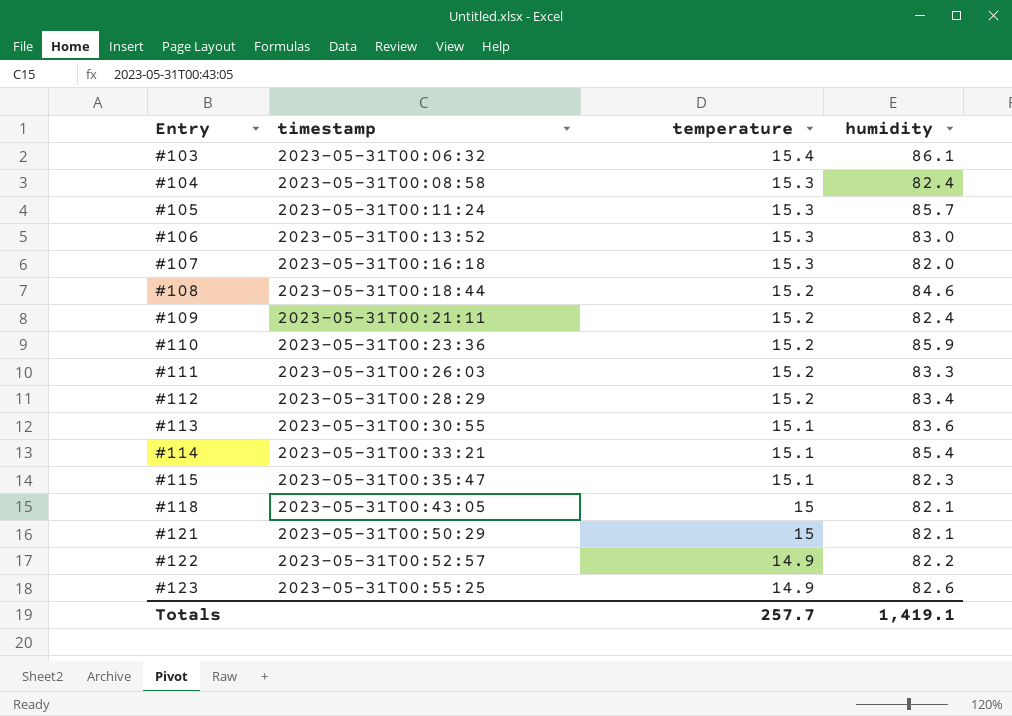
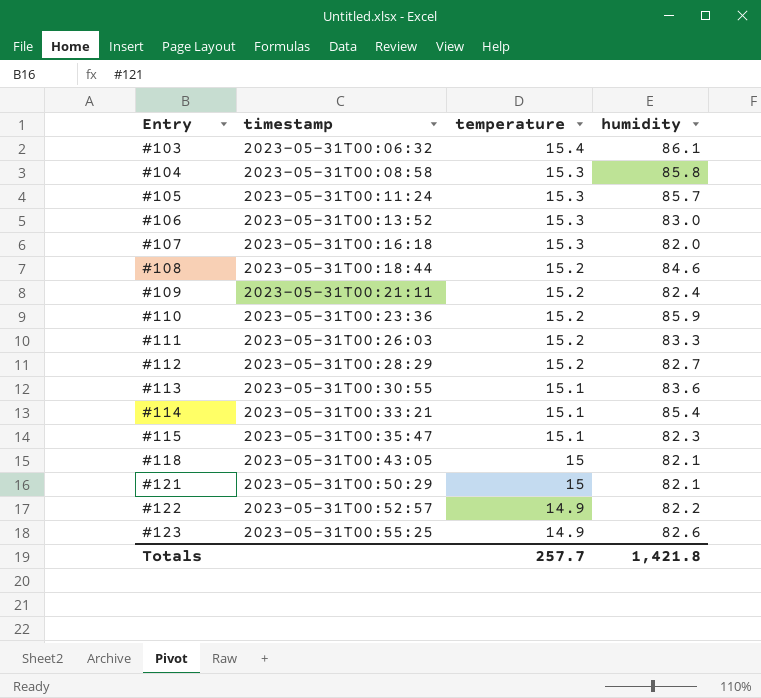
#104 | humidity: 82.4 -> 85.8
#112 | humidity: 83.4 -> 82.7
Totals | humidity: 1,419.1 -> 1,421.8

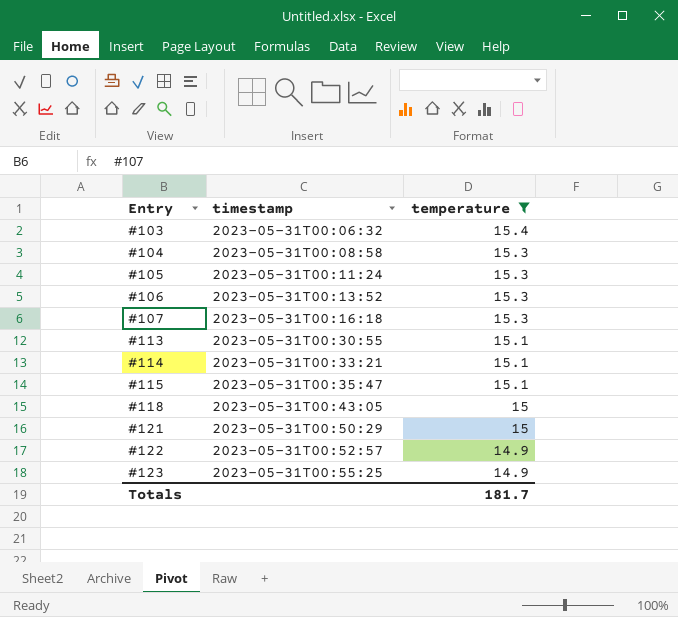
filter: none -> temperature != 15.2
column humidity | position: 4 -> none
Totals | temperature: 257.7 -> 181.7

